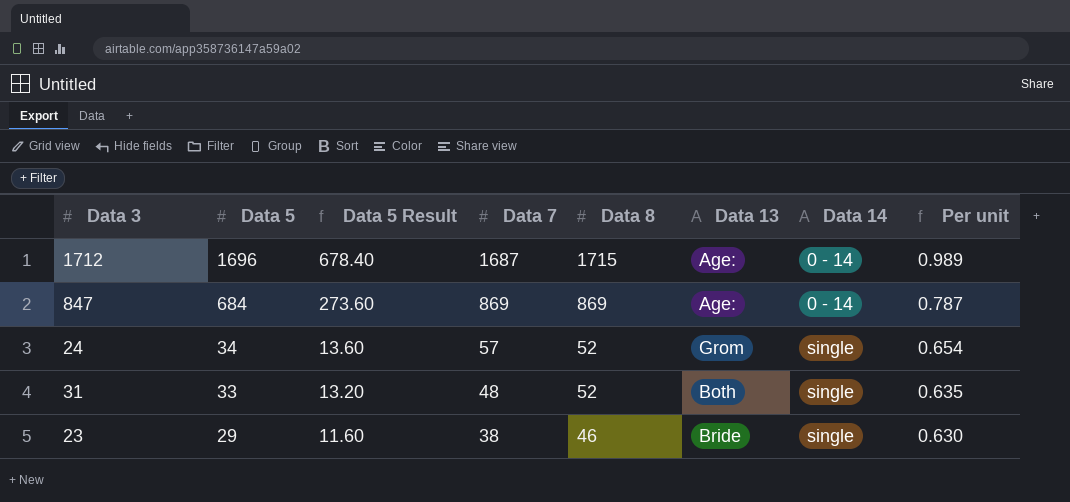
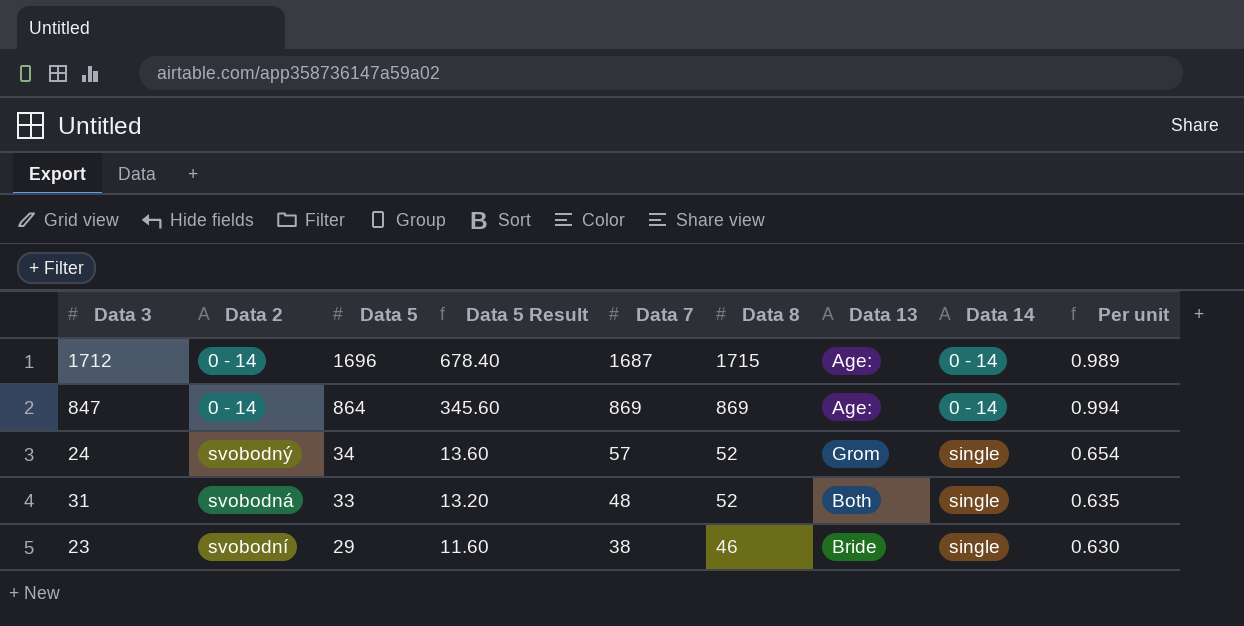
column Data 2 | position: none -> 2
847 | Data 5: 684 -> 864
847 | Data 5 Result: 273.60 -> 345.60
847 | Per unit: 0.787 -> 0.994

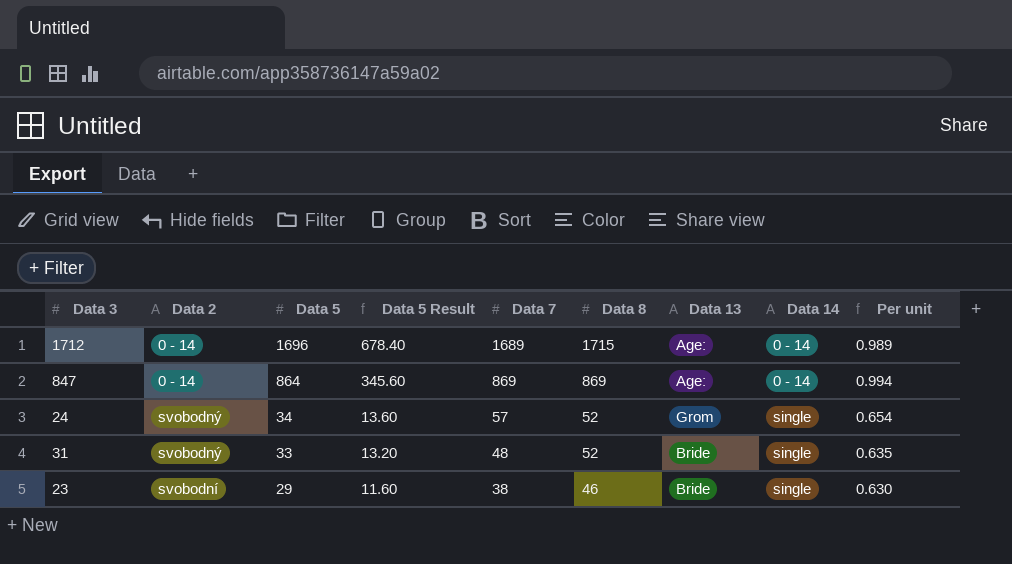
1712 | Data 7: 1687 -> 1689
31 | Data 2: svobodná -> svobodný
31 | Data 13: Both -> Bride

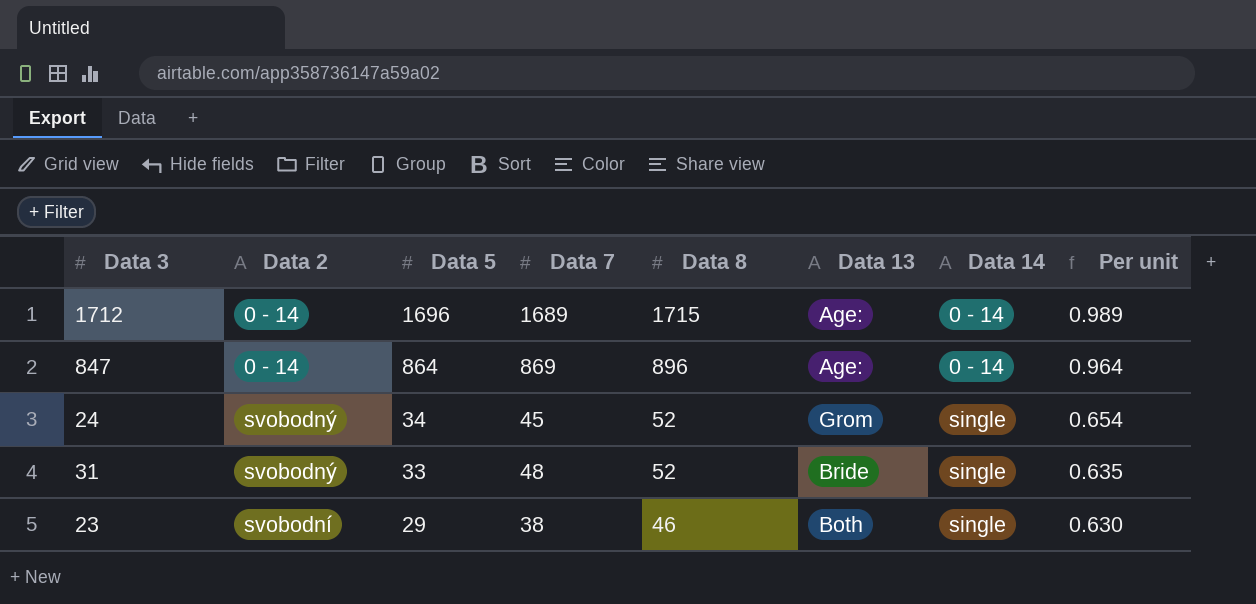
column Data 5 Result | formula: [Data 5] * 0.4 -> none
847 | Data 8: 869 -> 896
847 | Per unit: 0.994 -> 0.964
24 | Data 7: 57 -> 45
23 | Data 13: Bride -> Both

